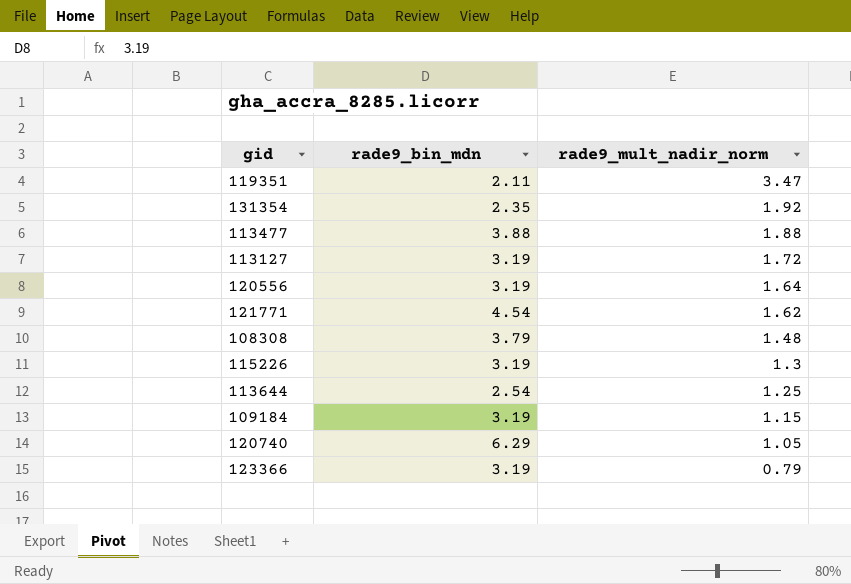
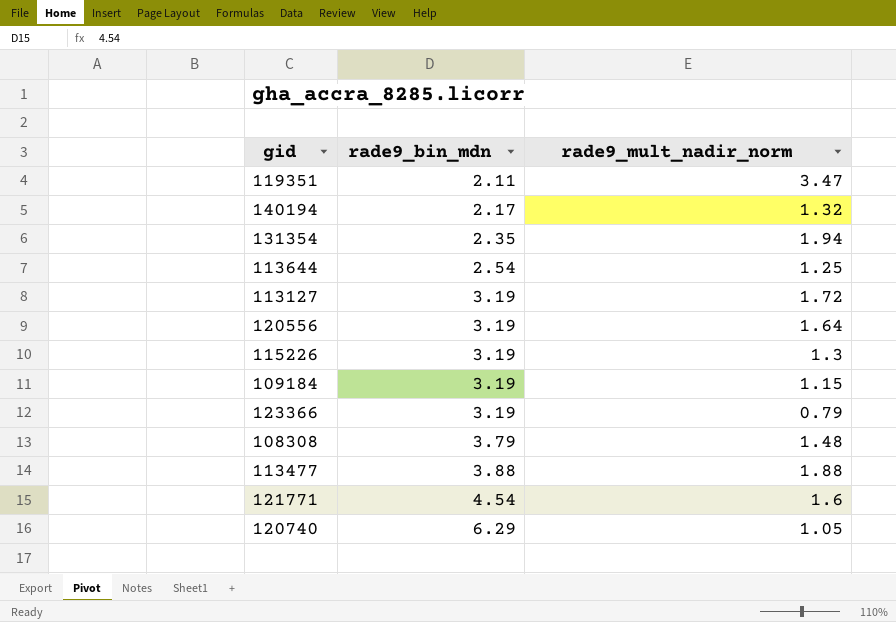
row order: rade9_mult_nadir_norm descending -> rade9_bin_mdn ascending
row 140194: none -> 2.17 | 1.32
131354 | rade9_mult_nadir_norm: 1.92 -> 1.94
121771 | rade9_mult_nadir_norm: 1.62 -> 1.6

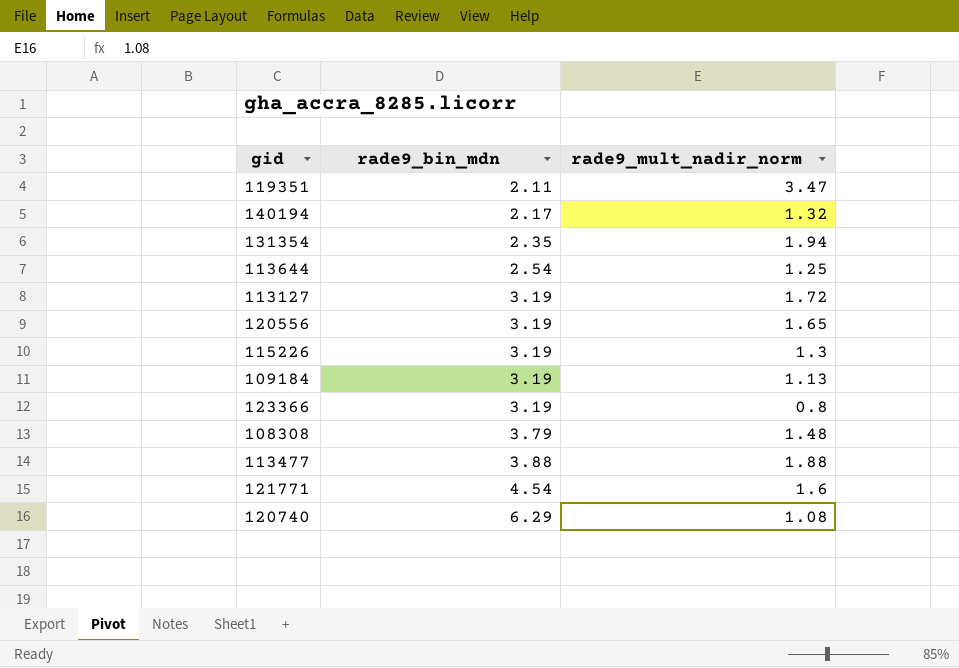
120556 | rade9_mult_nadir_norm: 1.64 -> 1.65
109184 | rade9_mult_nadir_norm: 1.15 -> 1.13
123366 | rade9_mult_nadir_norm: 0.79 -> 0.8
120740 | rade9_mult_nadir_norm: 1.05 -> 1.08

